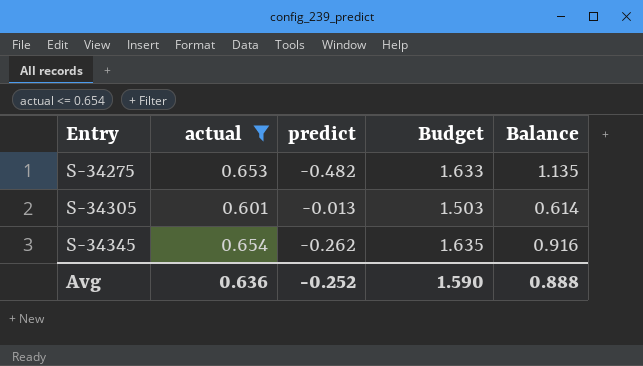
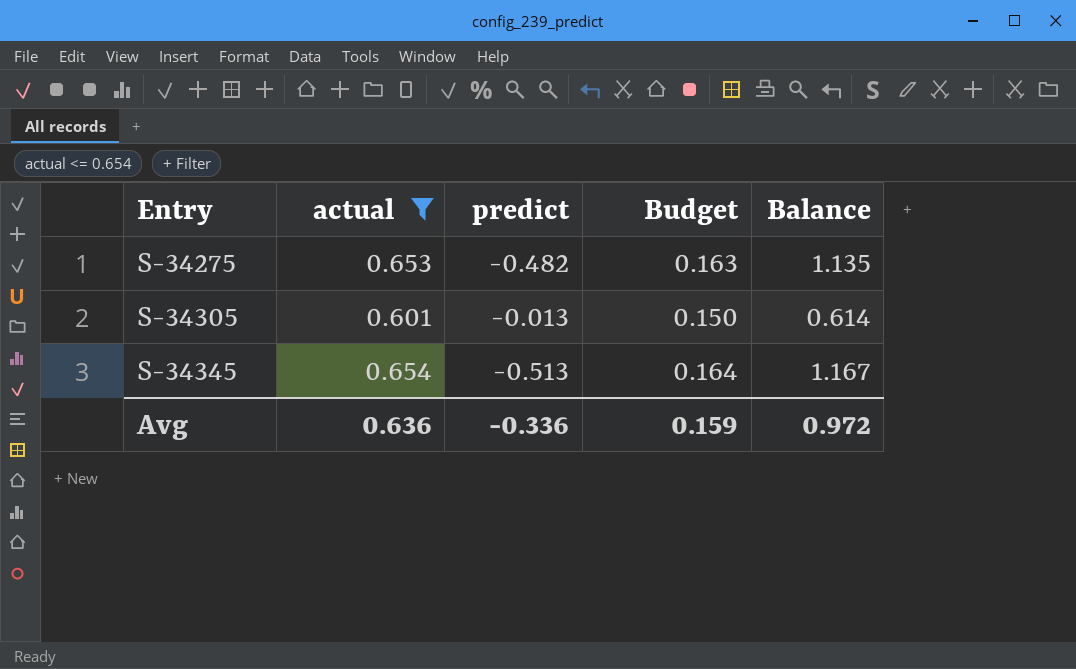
column Budget | formula: [actual] * 2.5 -> [actual] * 0.25
S-34345 | predict: -0.262 -> -0.513
S-34345 | Balance: 0.916 -> 1.167
Avg | predict: -0.252 -> -0.336
Avg | Budget: 1.590 -> 0.159
Avg | Balance: 0.888 -> 0.972

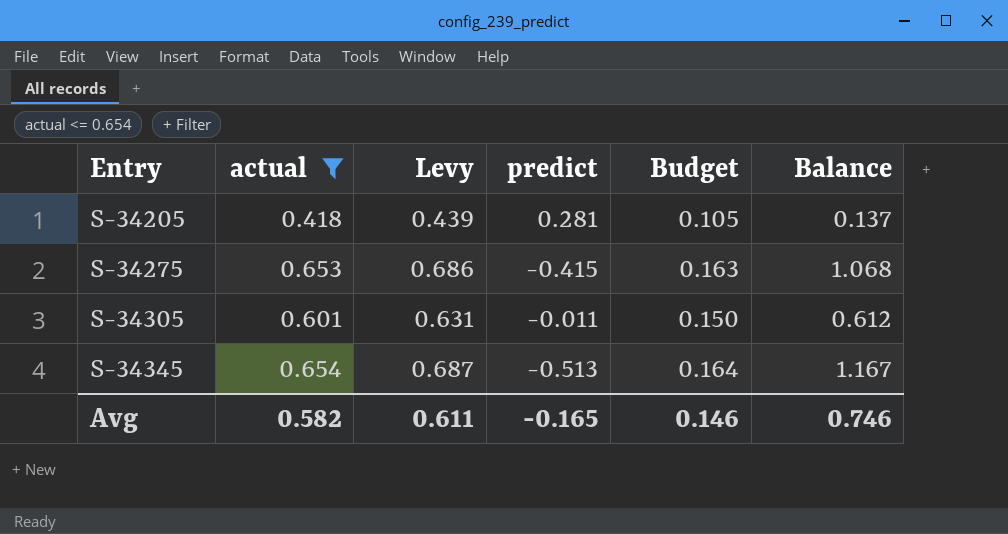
column Levy | formula: none -> [actual] * 1.05
row S-34205: none -> 0.418 | 0.439 | 0.281 | 0.105 | 0.137
S-34275 | predict: -0.482 -> -0.415
S-34275 | Balance: 1.135 -> 1.068
S-34305 | predict: -0.013 -> -0.011
S-34305 | Balance: 0.614 -> 0.612
Avg | actual: 0.636 -> 0.582
Avg | predict: -0.336 -> -0.165
Avg | Budget: 0.159 -> 0.146
Avg | Balance: 0.972 -> 0.746

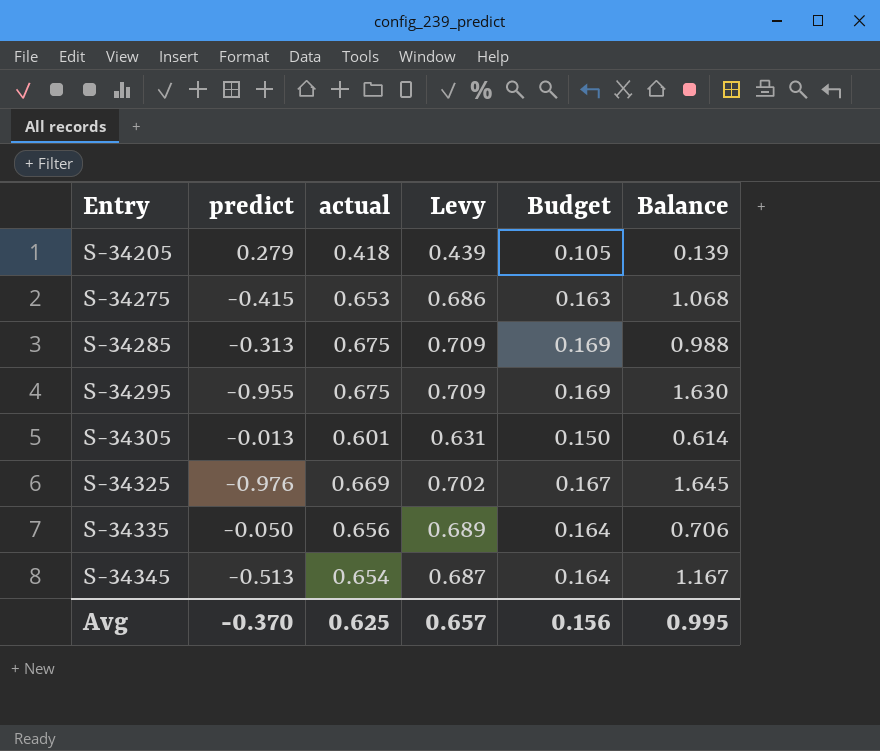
filter: actual <= 0.654 -> none
column predict | position: 4 -> 2
S-34205 | predict: 0.281 -> 0.279
S-34205 | Balance: 0.137 -> 0.139
S-34305 | predict: -0.011 -> -0.013
S-34305 | Balance: 0.612 -> 0.614
Avg | predict: -0.165 -> -0.370
Avg | actual: 0.582 -> 0.625
Avg | Levy: 0.611 -> 0.657
Avg | Budget: 0.146 -> 0.156
Avg | Balance: 0.746 -> 0.995

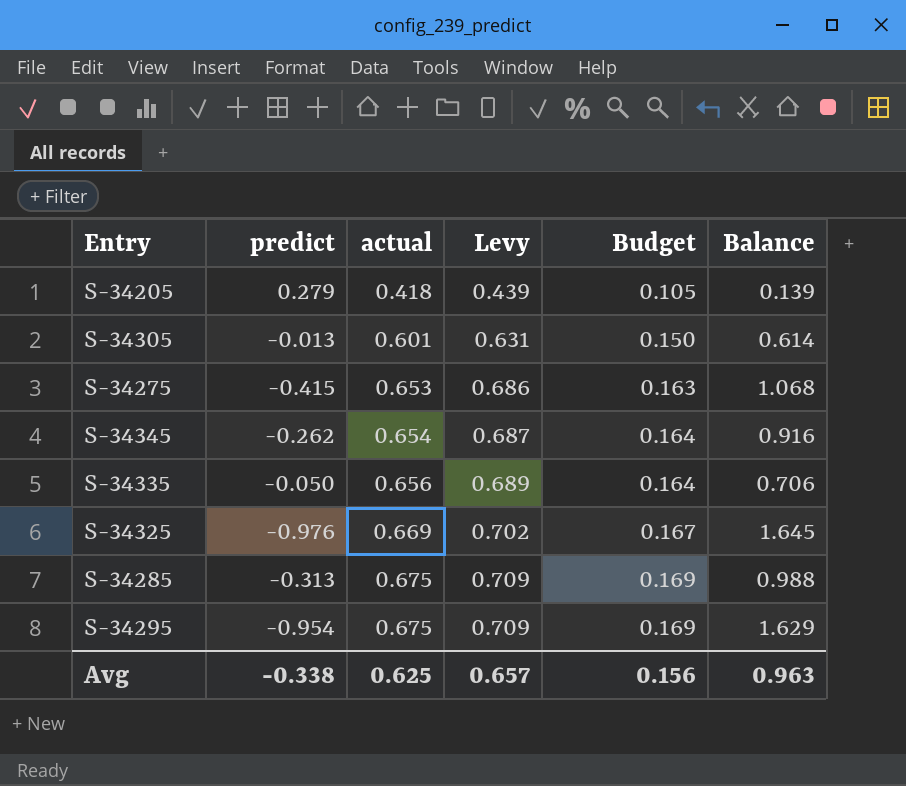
row order: Entry ascending -> actual ascending
S-34345 | predict: -0.513 -> -0.262
S-34345 | Balance: 1.167 -> 0.916
S-34295 | predict: -0.955 -> -0.954
S-34295 | Balance: 1.630 -> 1.629
Avg | predict: -0.370 -> -0.338
Avg | Balance: 0.995 -> 0.963

